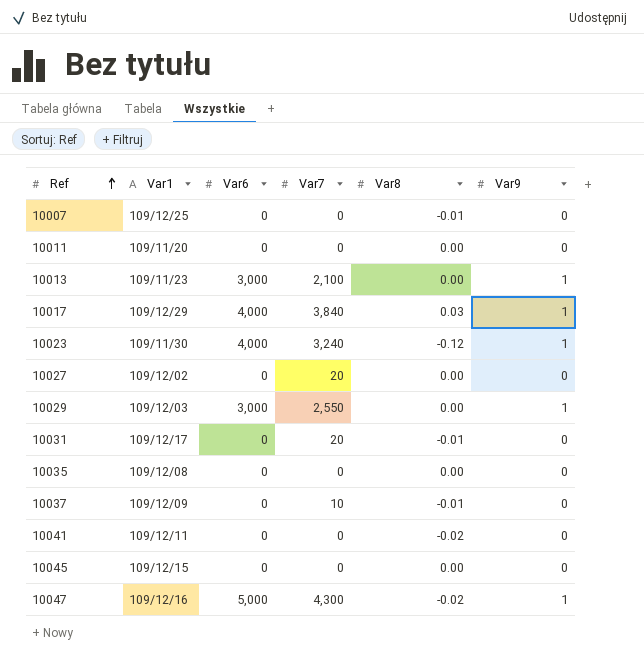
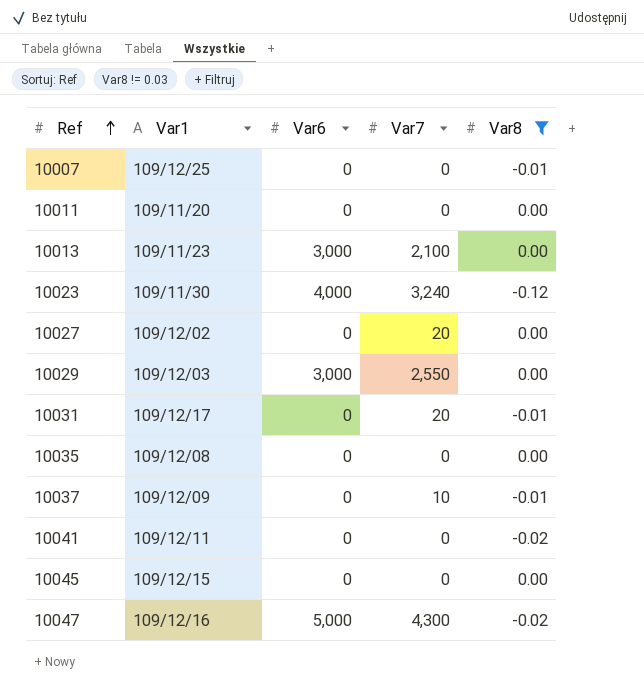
filter: none -> Var8 != 0.03
column Var9 | position: 6 -> none

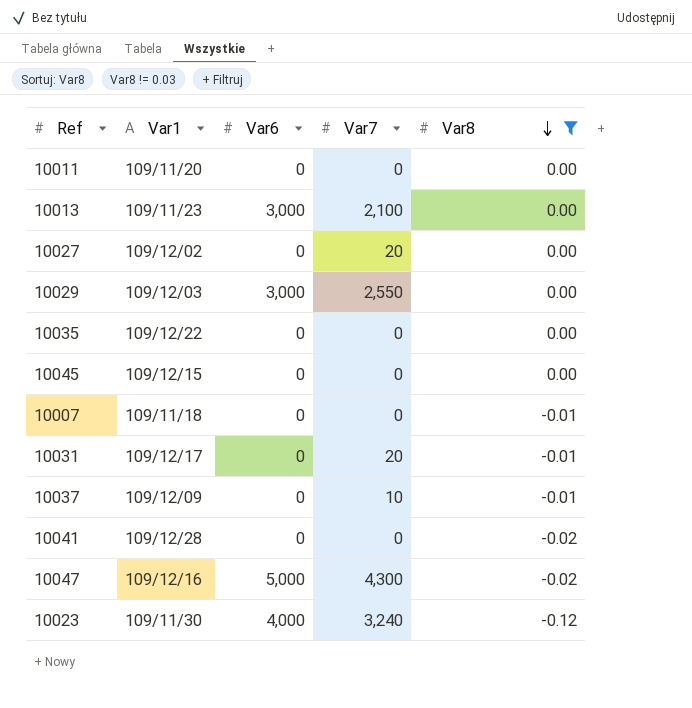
row order: Ref ascending -> Var8 descending
10035 | Var1: 109/12/08 -> 109/12/22
10007 | Var1: 109/12/25 -> 109/11/18
10041 | Var1: 109/12/11 -> 109/12/28

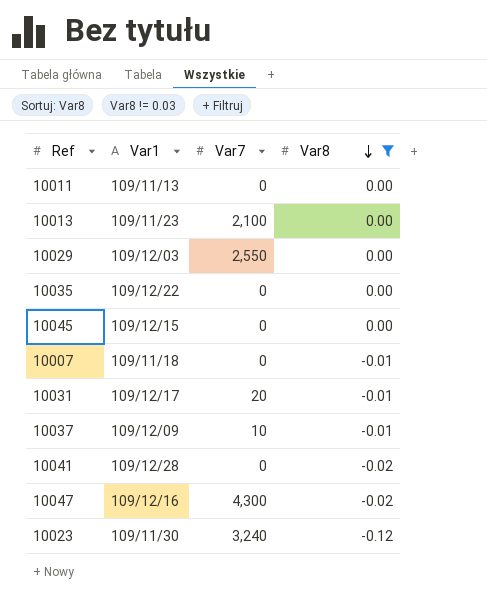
column Var6 | position: 3 -> none
row 10027: 109/12/02 | 0 | 20 | 0.00 -> none
10011 | Var1: 109/11/20 -> 109/11/13

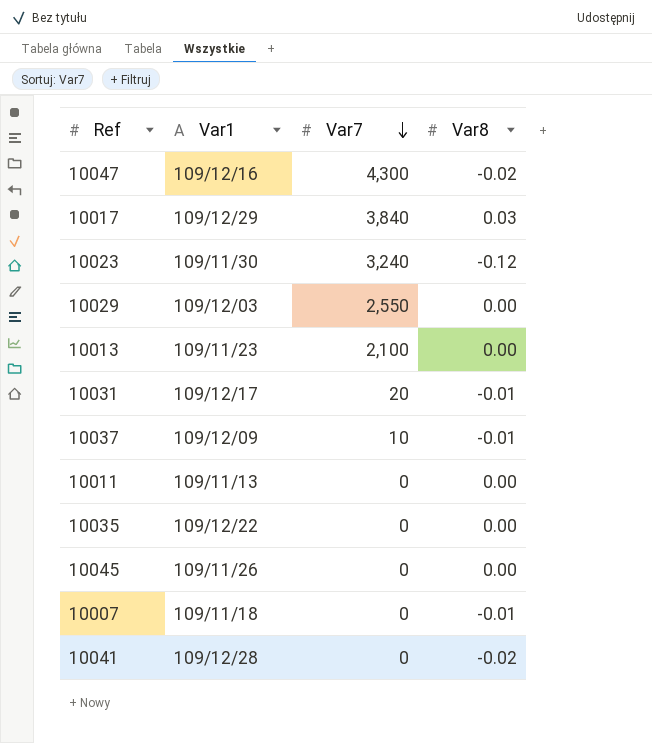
filter: Var8 != 0.03 -> none
row order: Var8 descending -> Var7 descending
10045 | Var1: 109/12/15 -> 109/11/26

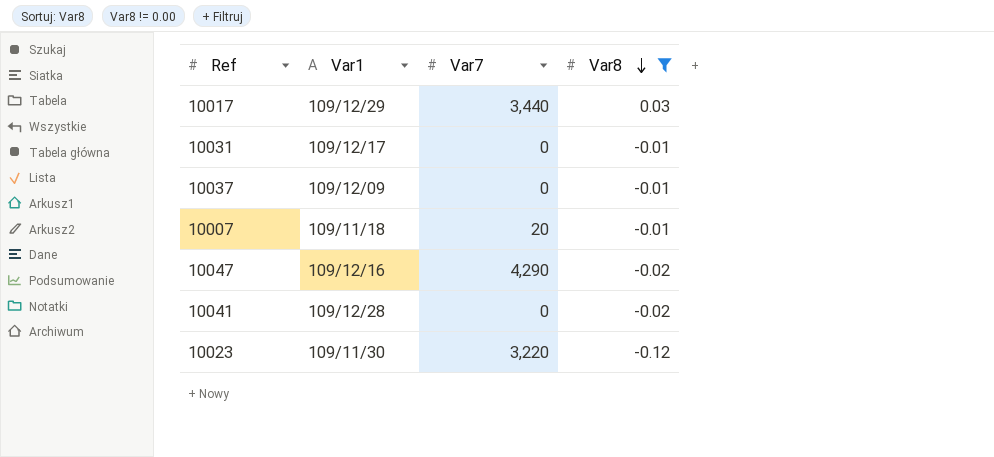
filter: none -> Var8 != 0.00
row order: Var7 descending -> Var8 descending
10017 | Var7: 3,840 -> 3,440
10031 | Var7: 20 -> 0
10037 | Var7: 10 -> 0
10007 | Var7: 0 -> 20
10047 | Var7: 4,300 -> 4,290
10023 | Var7: 3,240 -> 3,220

